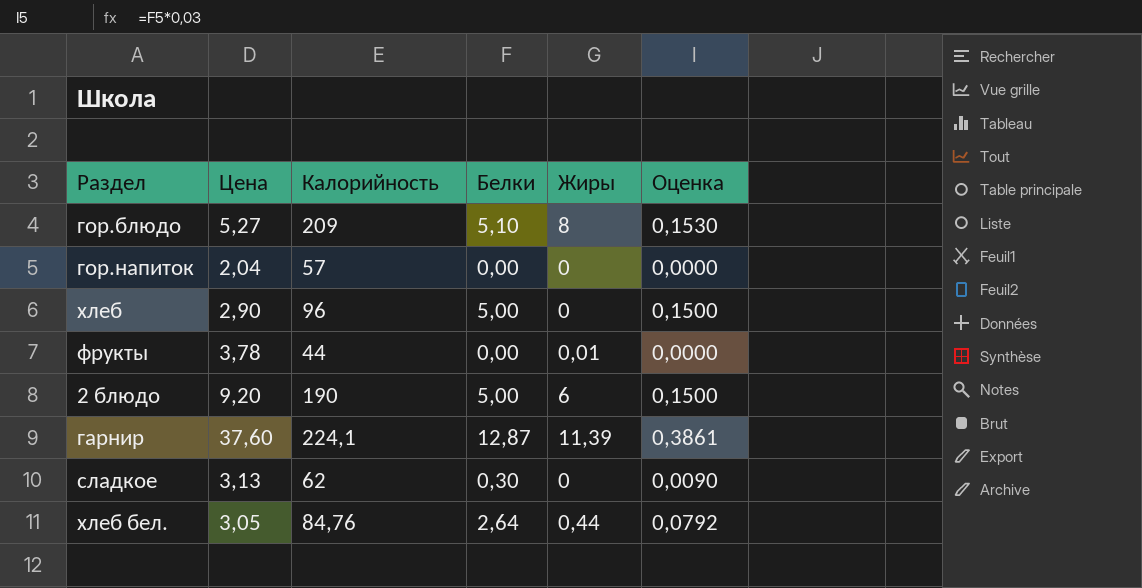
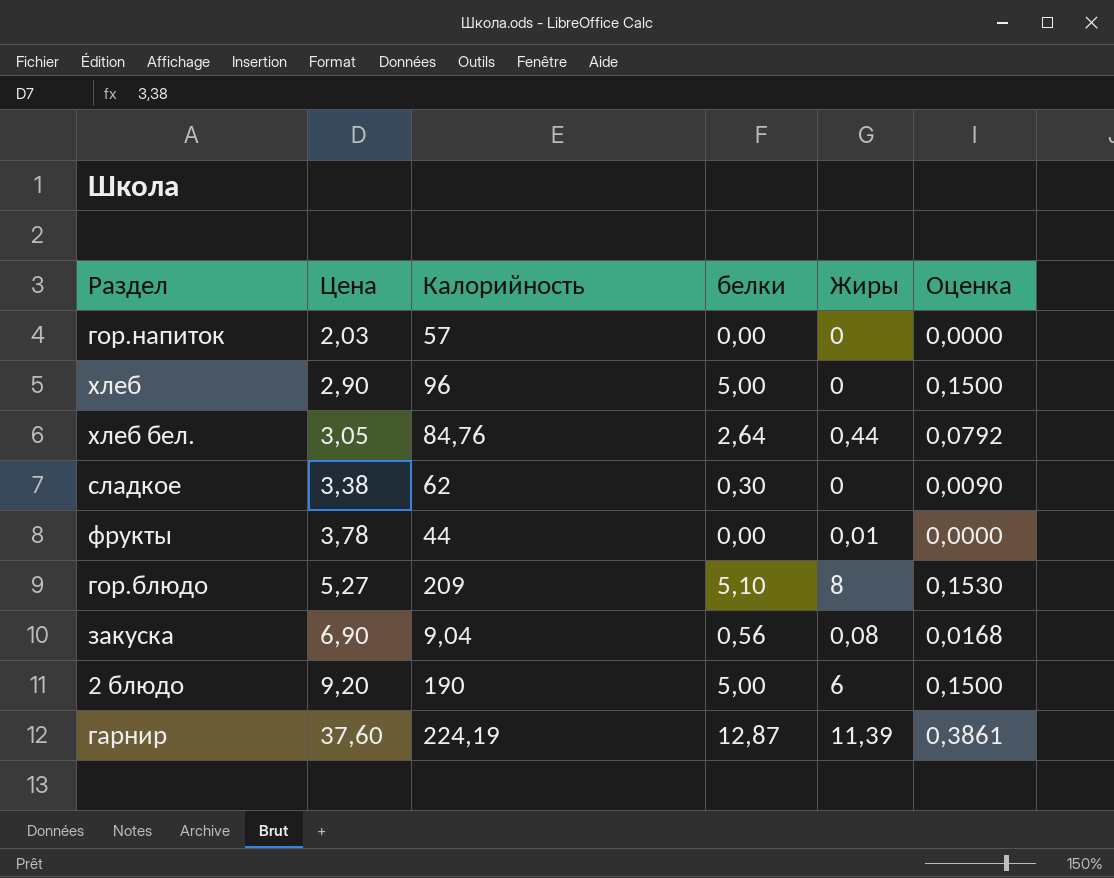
row order: none -> Цена ascending
column name: Белки -> белки
гор.напиток | Цена: 2,04 -> 2,03
сладкое | Цена: 3,13 -> 3,38
row закуска: none -> 6,90 | 9,04 | 0,56 | 0,08 | 0,0168
гарнир | Калорийность: 224,1 -> 224,19

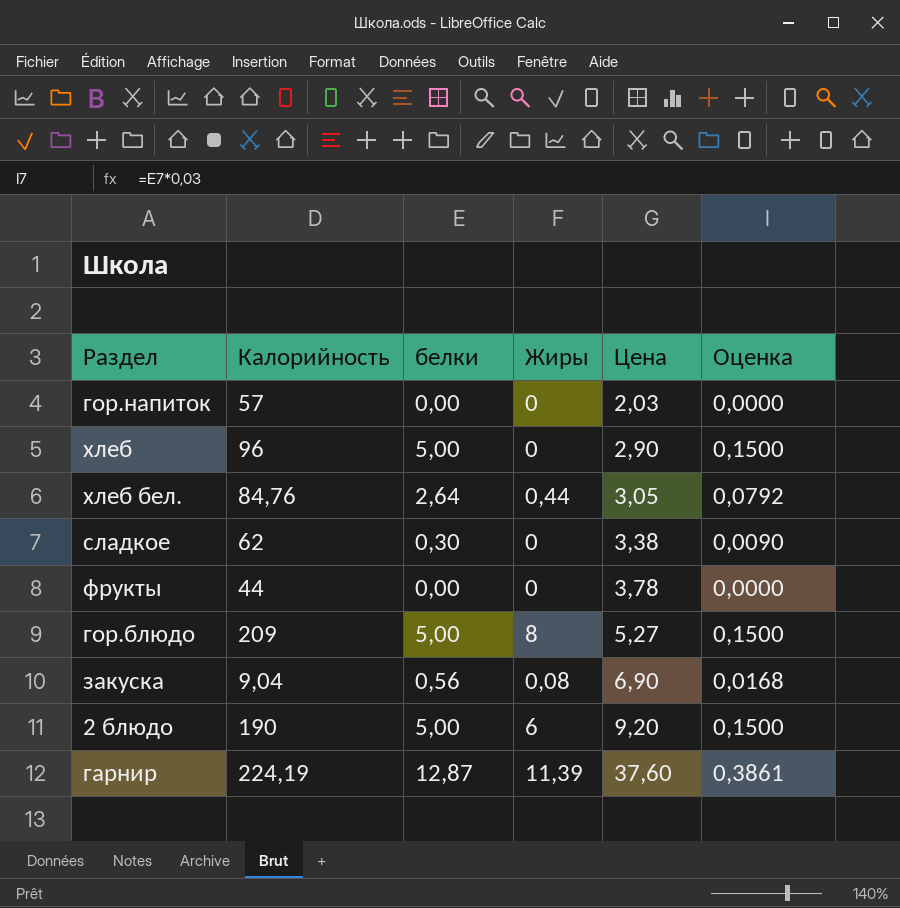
column Цена | position: 2 -> 5
фрукты | Жиры: 0,01 -> 0
гор.блюдо | белки: 5,10 -> 5,00
гор.блюдо | Оценка: 0,1530 -> 0,1500

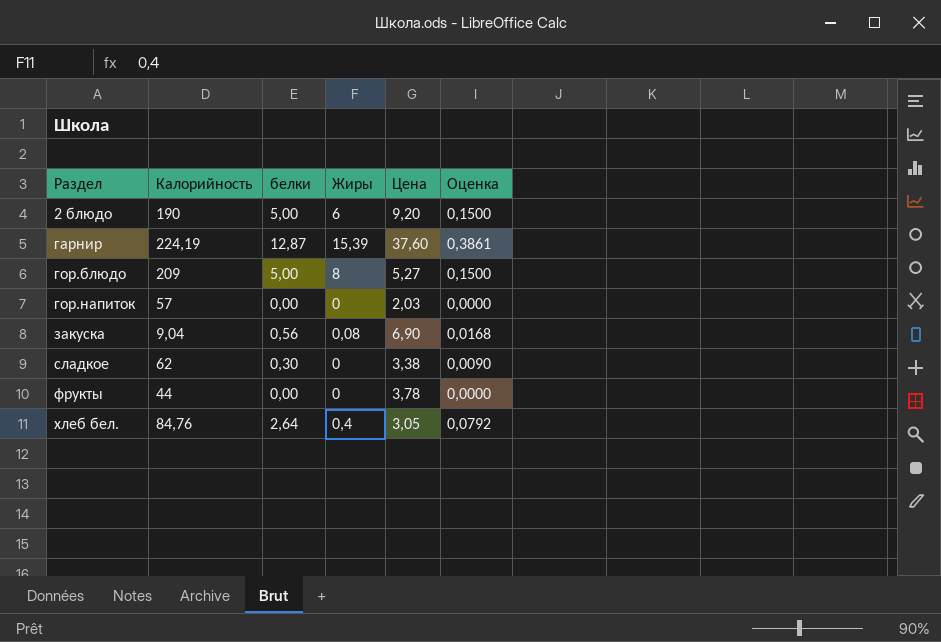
row order: Цена ascending -> Раздел ascending
row хлеб: 96 | 5,00 | 0 | 2,90 | 0,1500 -> none
гарнир | Жиры: 11,39 -> 15,39
хлеб бел. | Жиры: 0,44 -> 0,4

